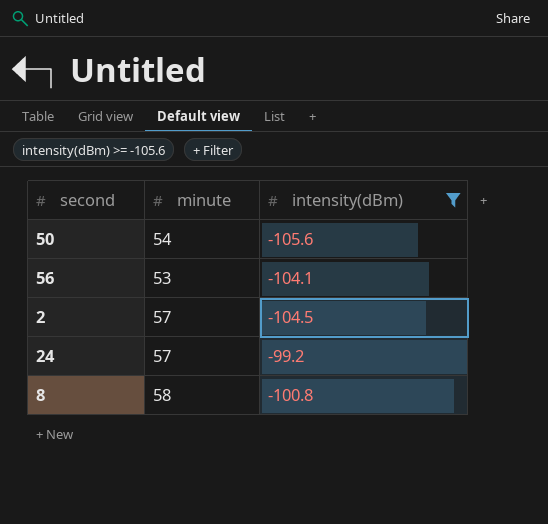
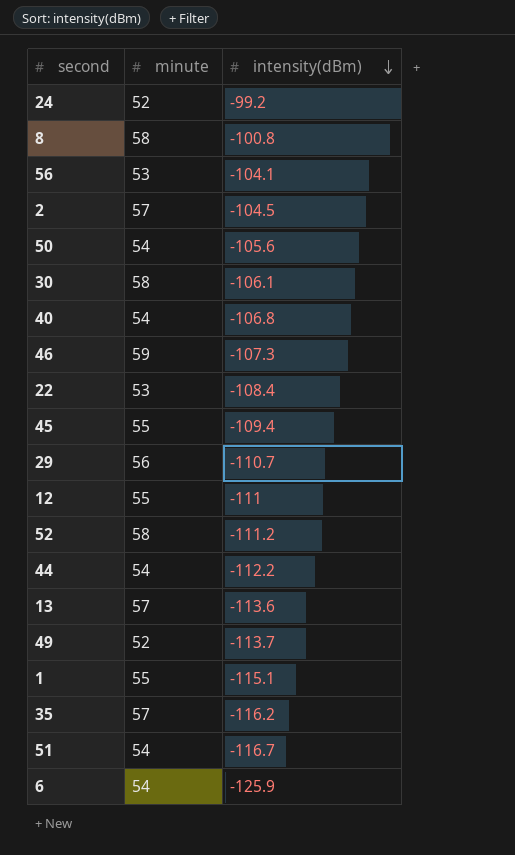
filter: intensity(dBm) >= -105.6 -> none
row order: none -> intensity(dBm) descending
24 | minute: 57 -> 52

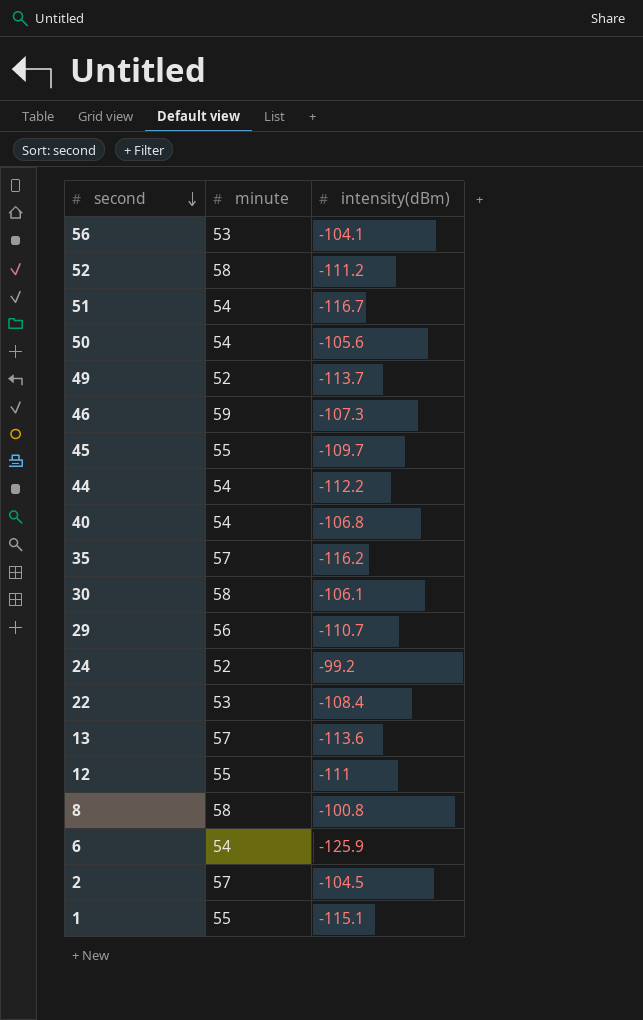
row order: intensity(dBm) descending -> second descending
45 | intensity(dBm): -109.4 -> -109.7

